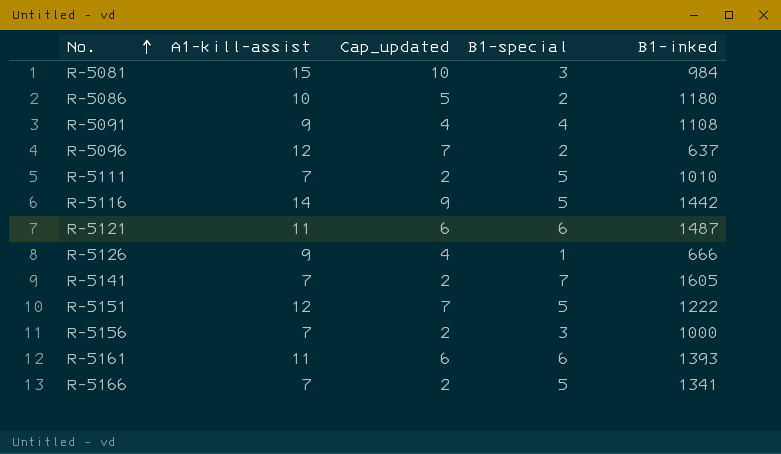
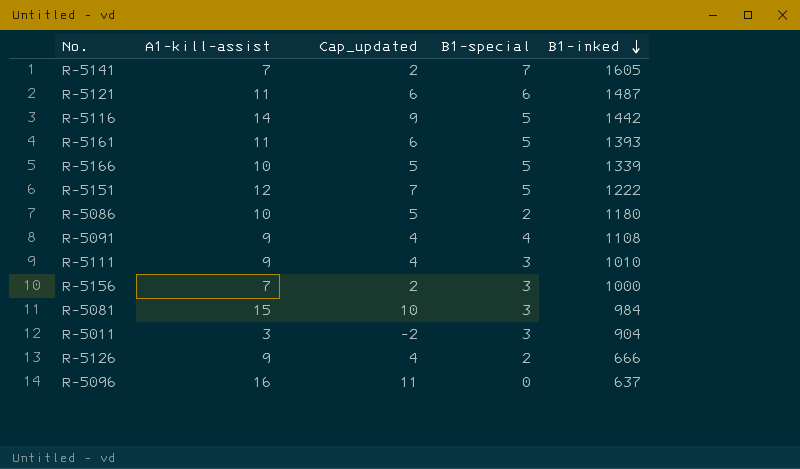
row order: No. ascending -> B1-inked descending
R-5161 | B1-special: 6 -> 5
R-5166 | A1-kill-assist: 7 -> 10
R-5166 | Cap_updated: 2 -> 5
R-5166 | B1-inked: 1341 -> 1339
R-5111 | A1-kill-assist: 7 -> 9
R-5111 | Cap_updated: 2 -> 4
R-5111 | B1-special: 5 -> 3
row R-5011: none -> 3 | -2 | 3 | 904
R-5126 | B1-special: 1 -> 2
R-5096 | A1-kill-assist: 12 -> 16
R-5096 | Cap_updated: 7 -> 11
R-5096 | B1-special: 2 -> 0

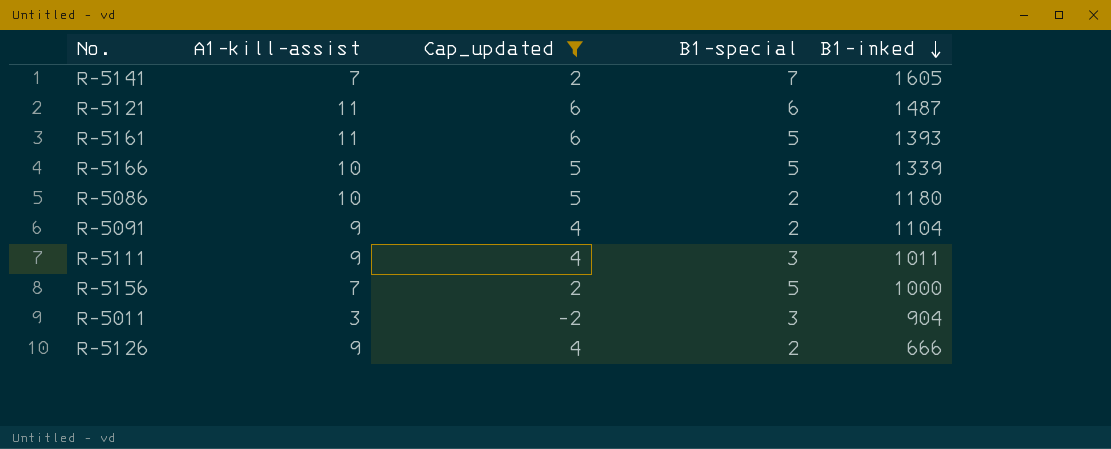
filter: none -> Cap_updated <= 6
R-5091 | B1-special: 4 -> 2
R-5091 | B1-inked: 1108 -> 1104
R-5111 | B1-inked: 1010 -> 1011
R-5156 | B1-special: 3 -> 5

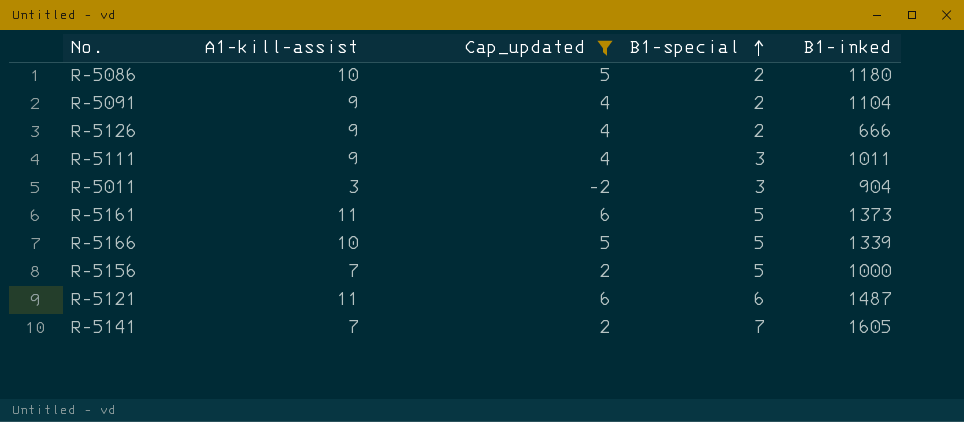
row order: B1-inked descending -> B1-special ascending
R-5161 | B1-inked: 1393 -> 1373

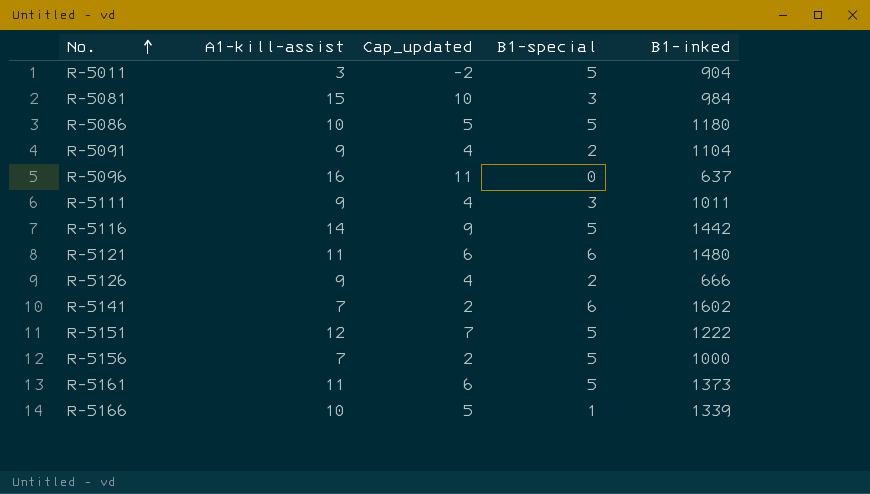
filter: Cap_updated <= 6 -> none
row order: B1-special ascending -> No. ascending
R-5011 | B1-special: 3 -> 5
R-5086 | B1-special: 2 -> 5
R-5121 | B1-inked: 1487 -> 1480
R-5141 | B1-special: 7 -> 6
R-5141 | B1-inked: 1605 -> 1602
R-5166 | B1-special: 5 -> 1

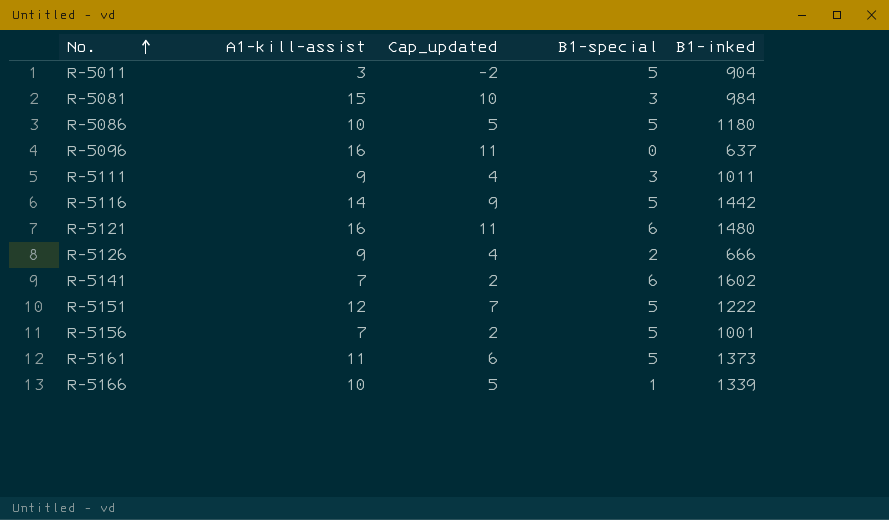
row R-5091: 9 | 4 | 2 | 1104 -> none
R-5121 | A1-kill-assist: 11 -> 16
R-5121 | Cap_updated: 6 -> 11
R-5156 | B1-inked: 1000 -> 1001

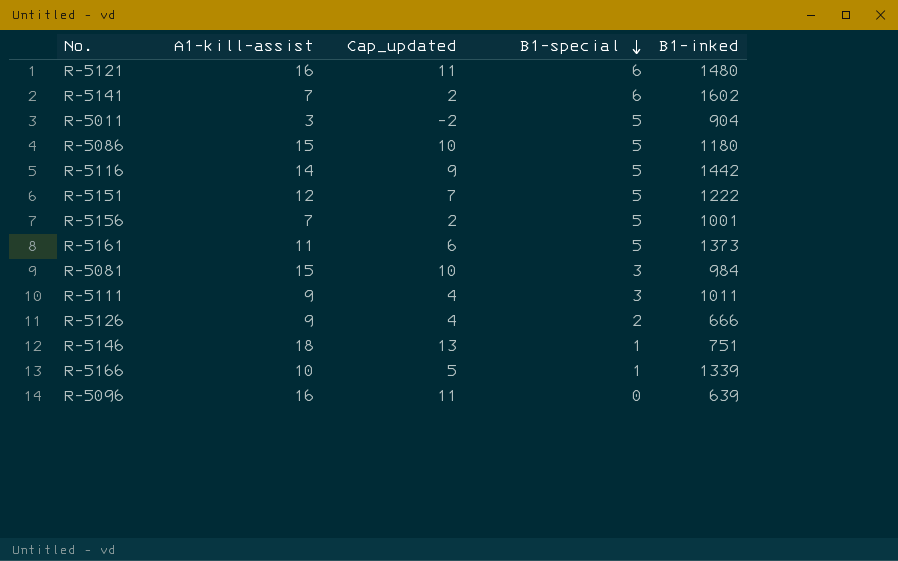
row order: No. ascending -> B1-special descending
R-5086 | A1-kill-assist: 10 -> 15
R-5086 | Cap_updated: 5 -> 10
row R-5146: none -> 18 | 13 | 1 | 751
R-5096 | B1-inked: 637 -> 639

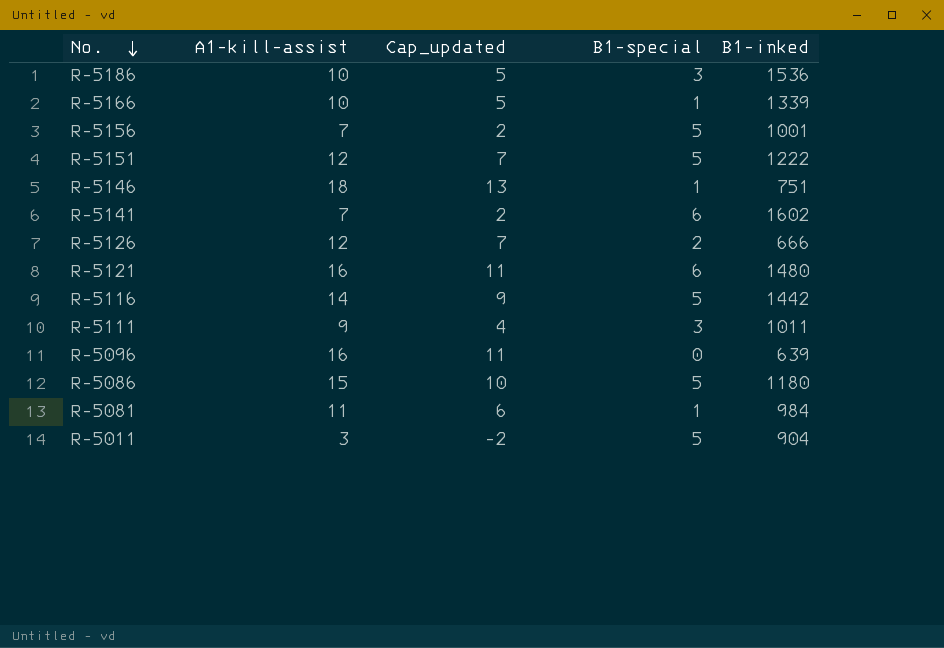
row order: B1-special descending -> No. descending
row R-5161: 11 | 6 | 5 | 1373 -> none
row R-5186: none -> 10 | 5 | 3 | 1536
R-5126 | A1-kill-assist: 9 -> 12
R-5126 | Cap_updated: 4 -> 7
R-5081 | A1-kill-assist: 15 -> 11
R-5081 | Cap_updated: 10 -> 6
R-5081 | B1-special: 3 -> 1

